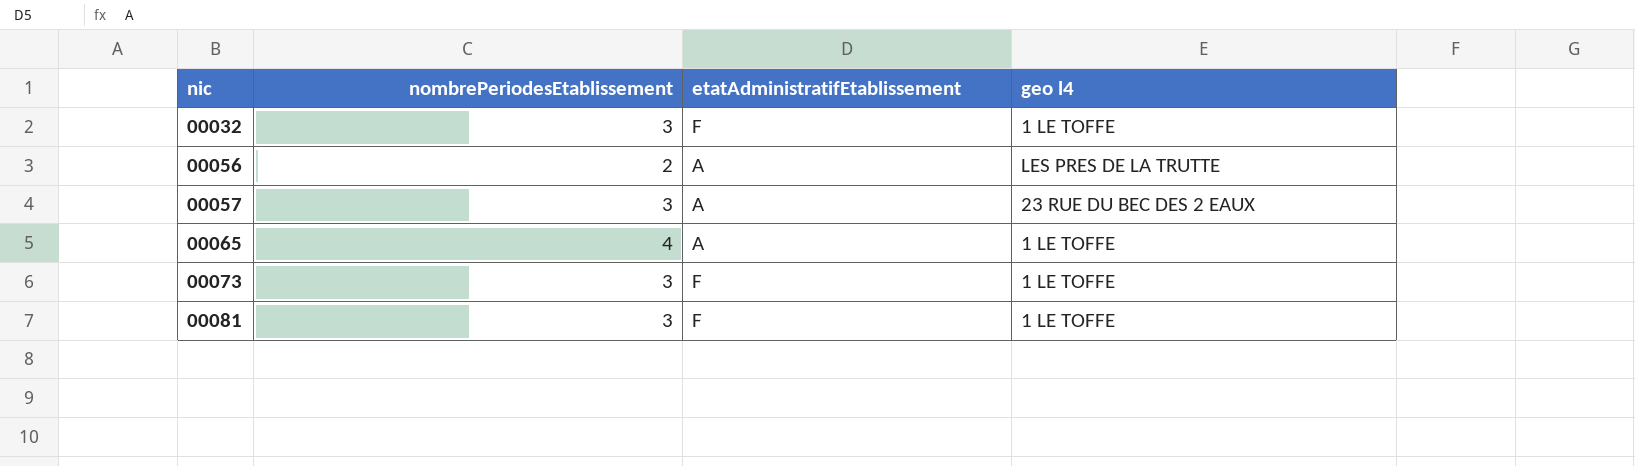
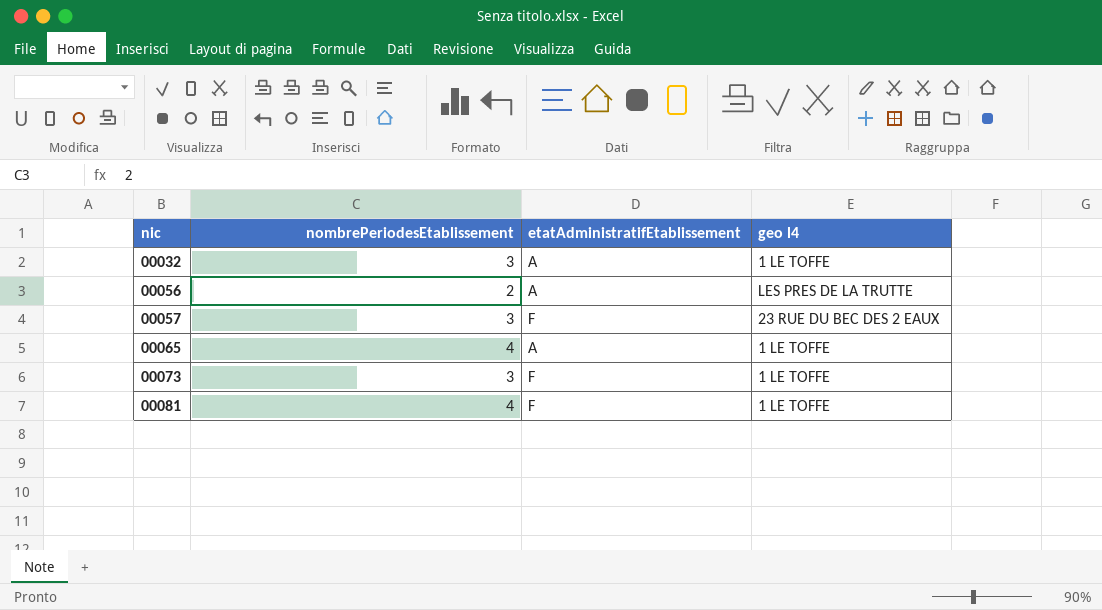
00032 | etatAdministratifEtablissement: F -> A
00057 | etatAdministratifEtablissement: A -> F
00081 | nombrePeriodesEtablissement: 3 -> 4

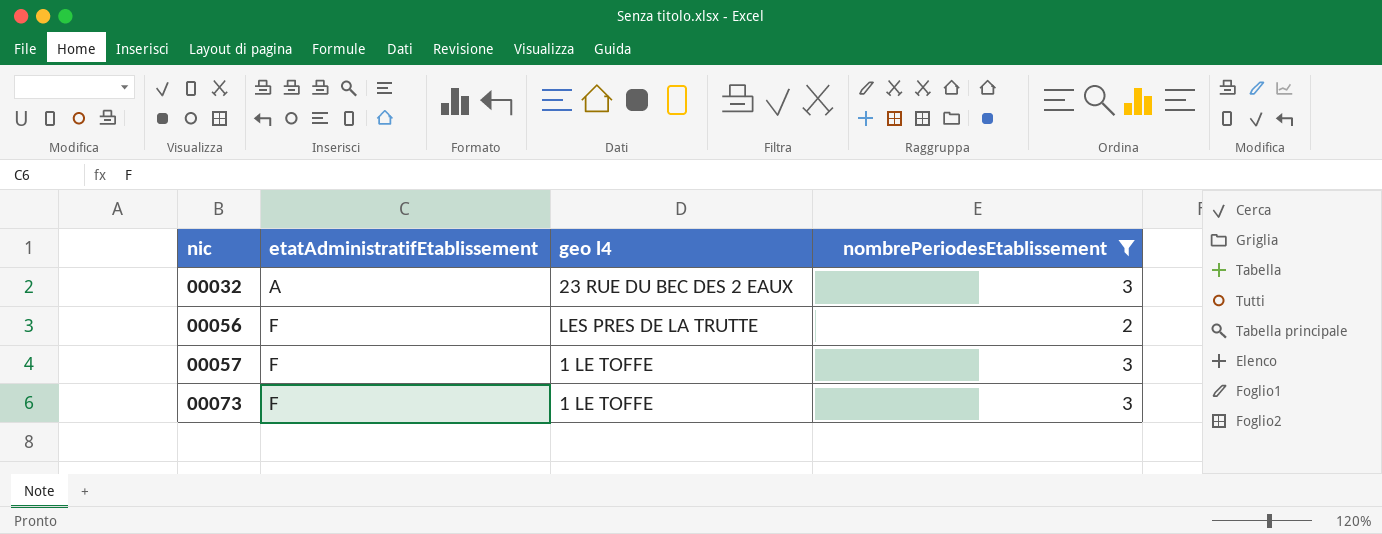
filter: none -> nombrePeriodesEtablissement != 4
column nombrePeriodesEtablissement | position: 2 -> 4
00032 | geo l4: 1 LE TOFFE -> 23 RUE DU BEC DES 2 EAUX
00056 | etatAdministratifEtablissement: A -> F
00057 | geo l4: 23 RUE DU BEC DES 2 EAUX -> 1 LE TOFFE

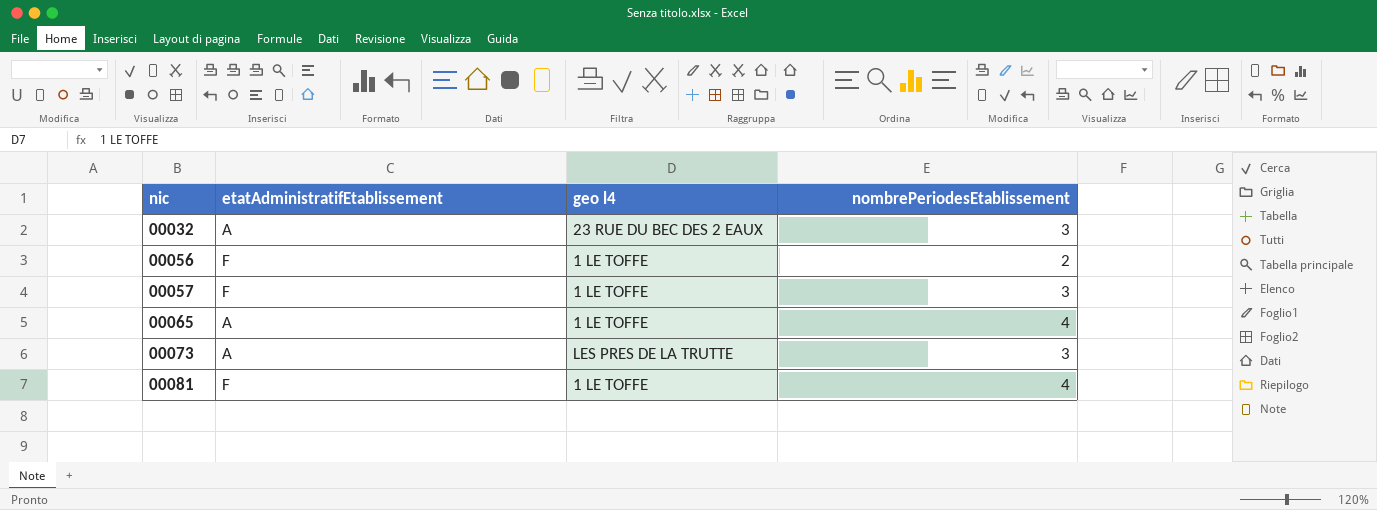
filter: nombrePeriodesEtablissement != 4 -> none
00056 | geo l4: LES PRES DE LA TRUTTE -> 1 LE TOFFE
00073 | etatAdministratifEtablissement: F -> A
00073 | geo l4: 1 LE TOFFE -> LES PRES DE LA TRUTTE

